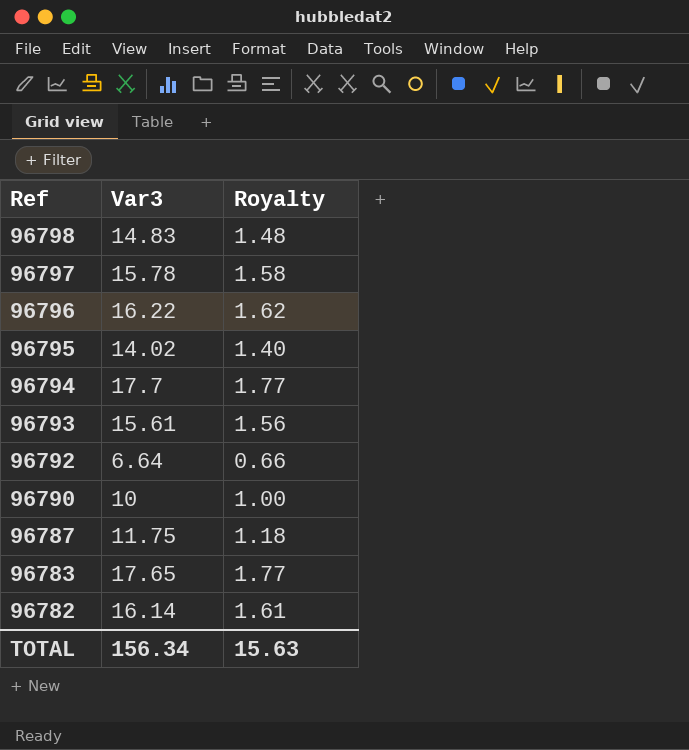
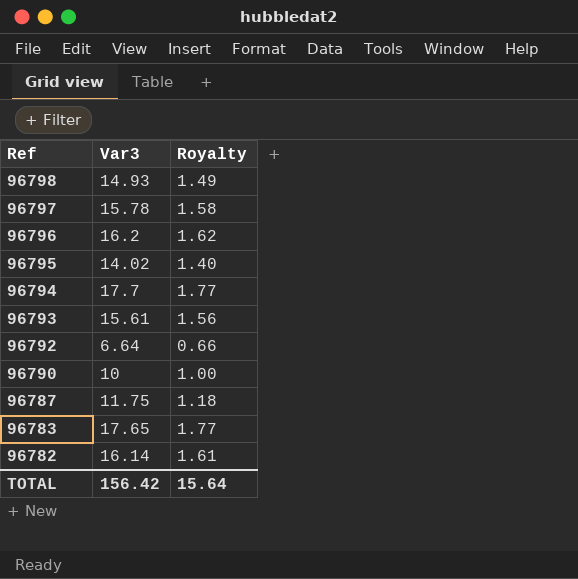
96798 | Var3: 14.83 -> 14.93
96798 | Royalty: 1.48 -> 1.49
96796 | Var3: 16.22 -> 16.2
TOTAL | Var3: 156.34 -> 156.42
TOTAL | Royalty: 15.63 -> 15.64

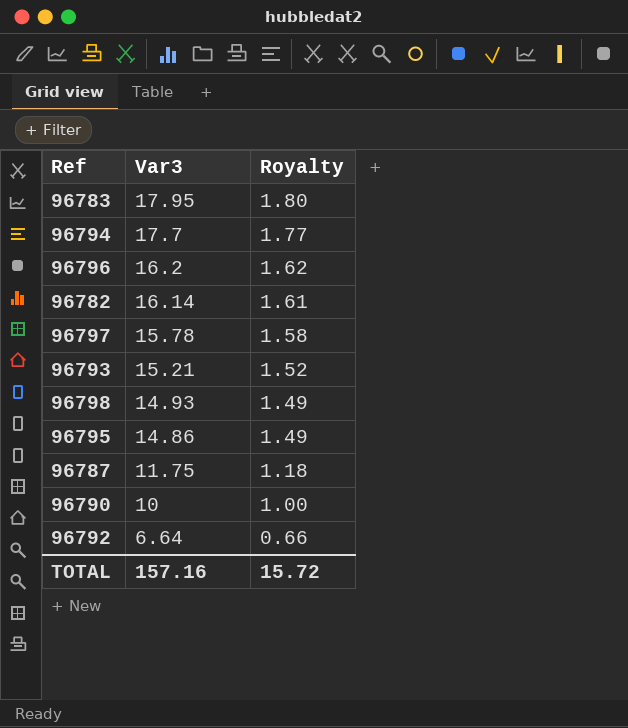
row order: Ref descending -> Var3 descending
96783 | Var3: 17.65 -> 17.95
96783 | Royalty: 1.77 -> 1.80
96793 | Var3: 15.61 -> 15.21
96793 | Royalty: 1.56 -> 1.52
96795 | Var3: 14.02 -> 14.86
96795 | Royalty: 1.40 -> 1.49
TOTAL | Var3: 156.42 -> 157.16
TOTAL | Royalty: 15.64 -> 15.72

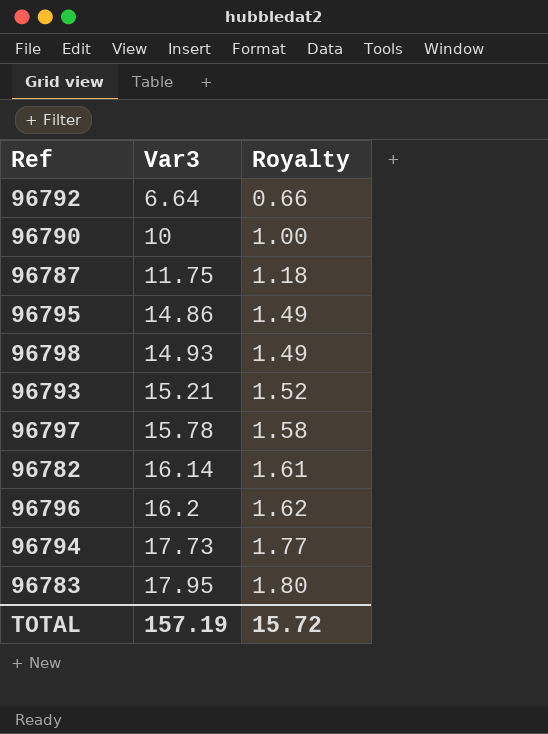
row order: Var3 descending -> Var3 ascending
96794 | Var3: 17.7 -> 17.73
TOTAL | Var3: 157.16 -> 157.19

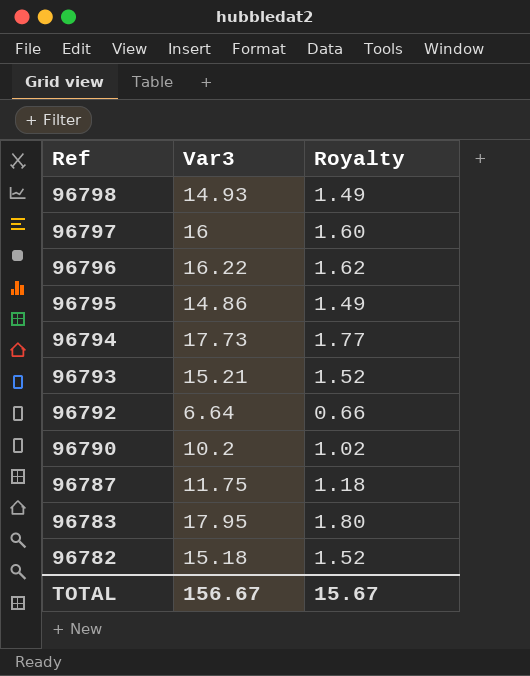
row order: Var3 ascending -> Ref descending
96797 | Var3: 15.78 -> 16
96797 | Royalty: 1.58 -> 1.60
96796 | Var3: 16.2 -> 16.22
96790 | Var3: 10 -> 10.2
96790 | Royalty: 1.00 -> 1.02
96782 | Var3: 16.14 -> 15.18
96782 | Royalty: 1.61 -> 1.52
TOTAL | Var3: 157.19 -> 156.67
TOTAL | Royalty: 15.72 -> 15.67

